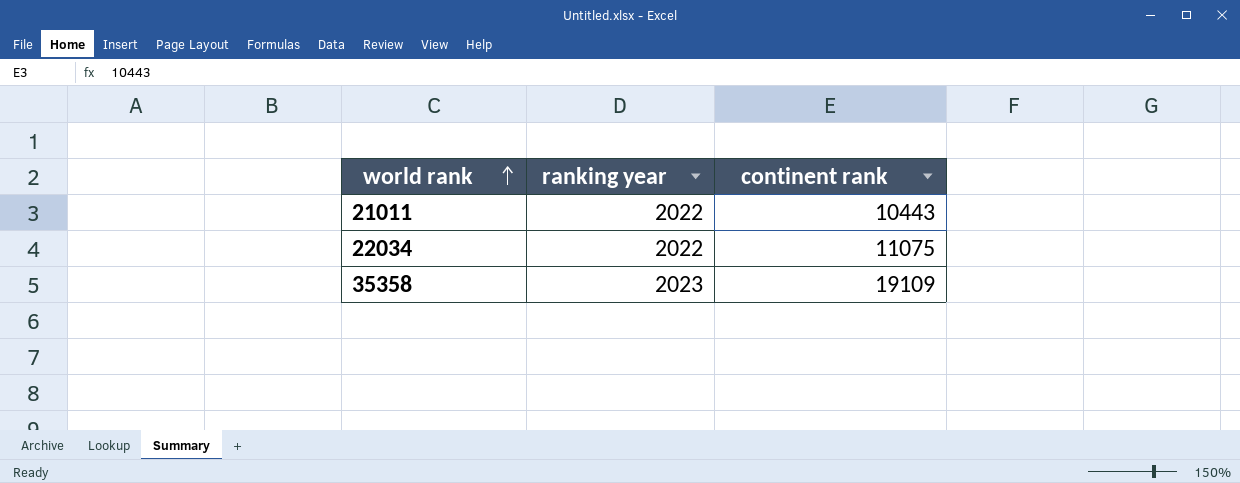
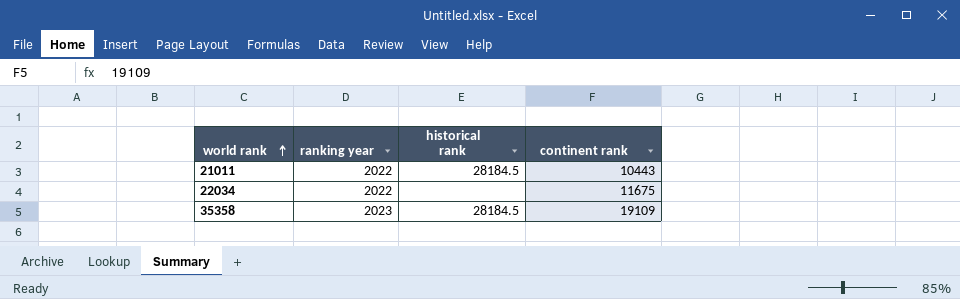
column historical rank | position: none -> 3
22034 | continent rank: 11075 -> 11675

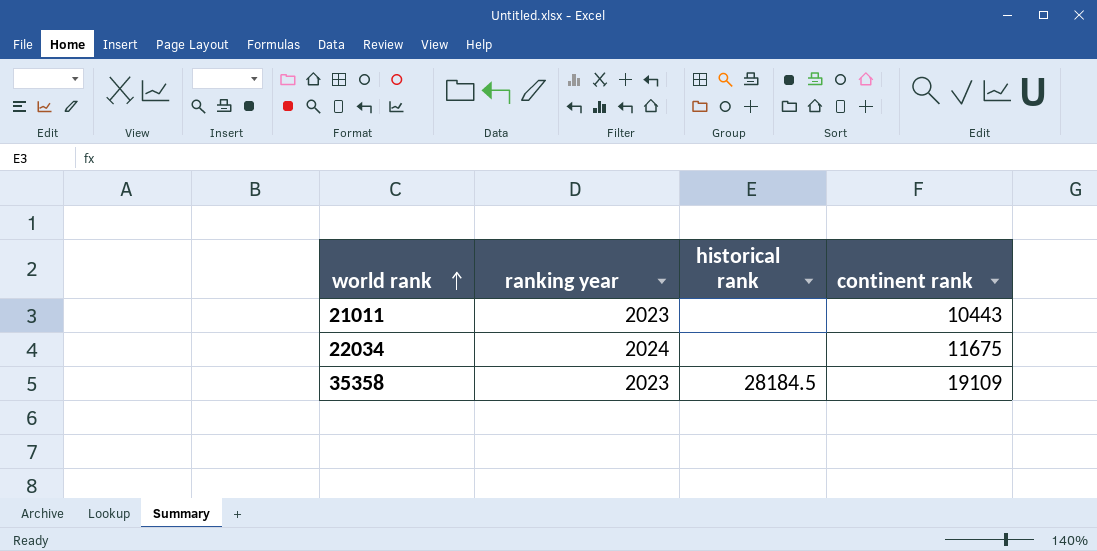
21011 | ranking year: 2022 -> 2023
21011 | historical rank: 28184.5 -> none
22034 | ranking year: 2022 -> 2024

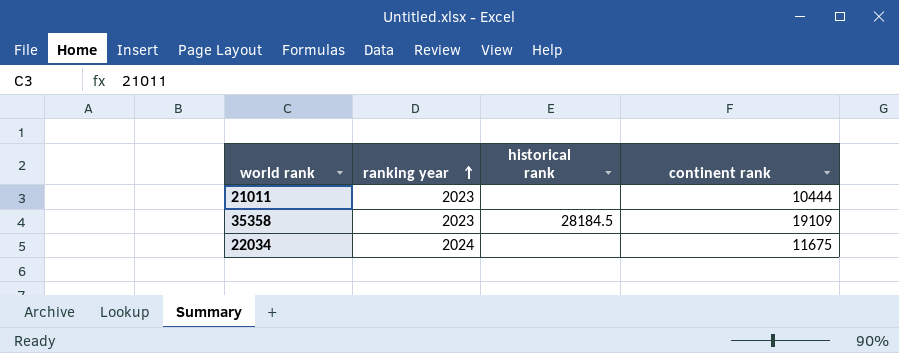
row order: world rank ascending -> ranking year ascending
21011 | continent rank: 10443 -> 10444

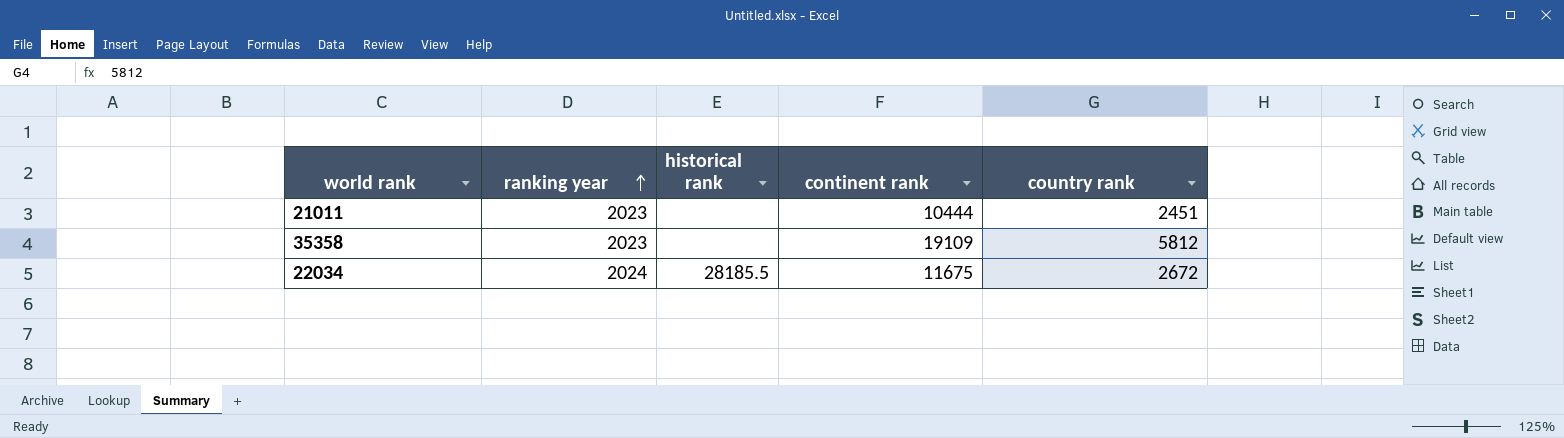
column country rank | position: none -> 5
35358 | historical rank: 28184.5 -> none
22034 | historical rank: none -> 28185.5

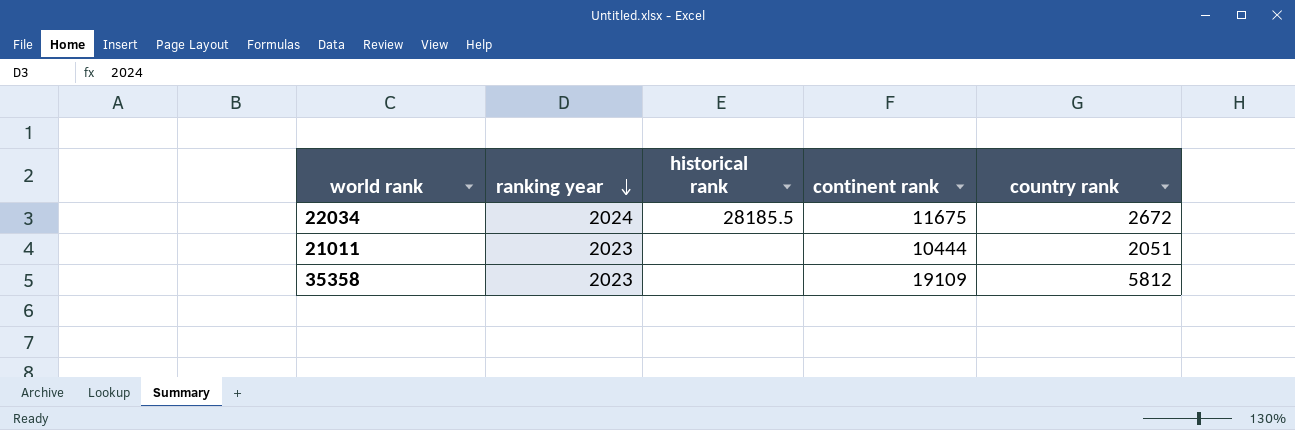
row order: ranking year ascending -> ranking year descending
21011 | country rank: 2451 -> 2051

